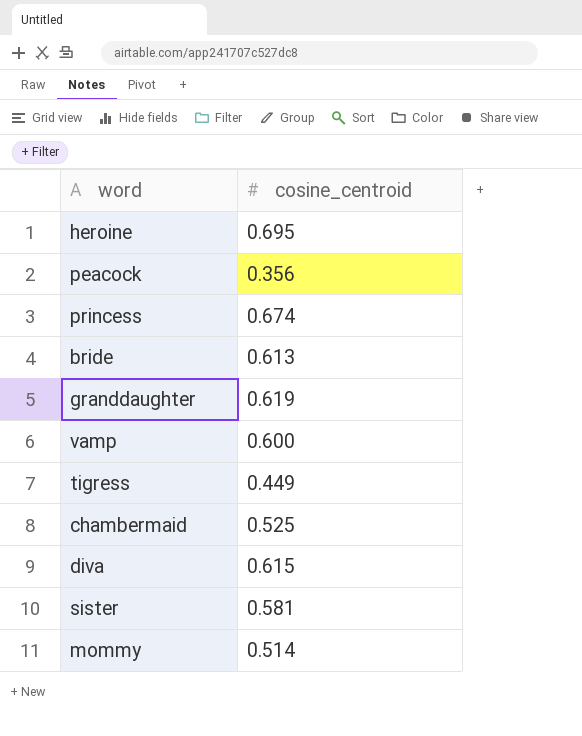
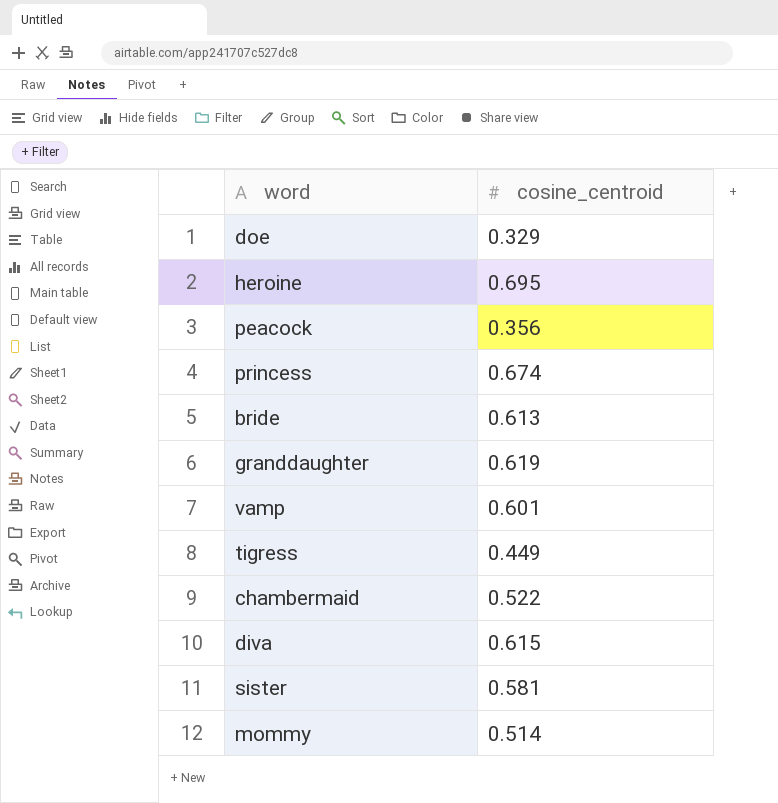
row doe: none -> 0.329
vamp | cosine_centroid: 0.600 -> 0.601
chambermaid | cosine_centroid: 0.525 -> 0.522

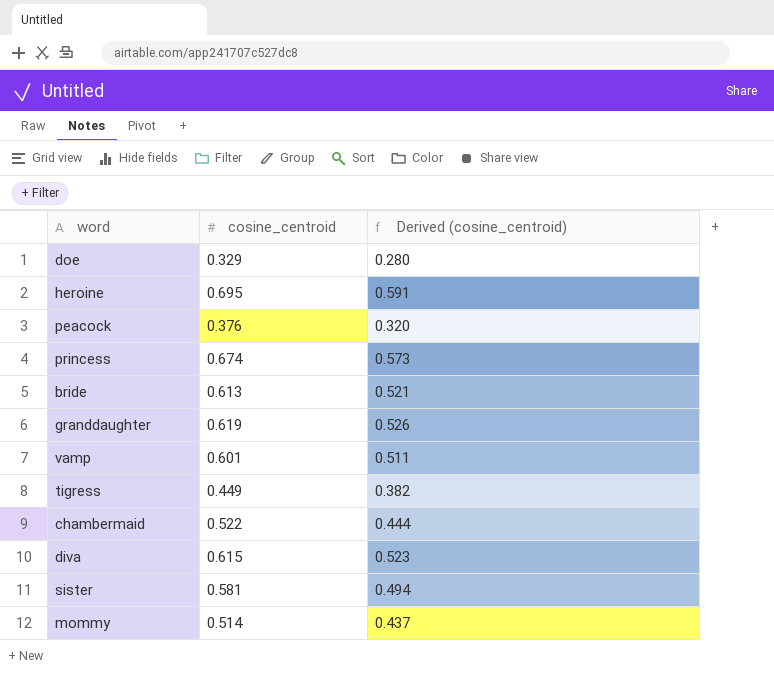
column Derived (cosine_centroid) | formula: none -> [cosine_centroid] * 0.85
peacock | cosine_centroid: 0.356 -> 0.376

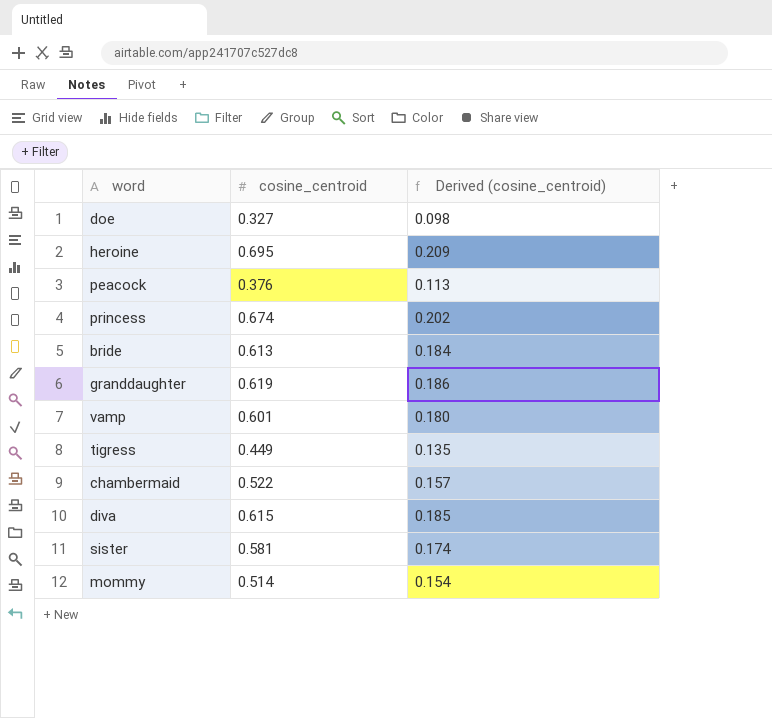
column Derived (cosine_centroid) | formula: [cosine_centroid] * 0.85 -> [cosine_centroid] * 0.3
doe | cosine_centroid: 0.329 -> 0.327

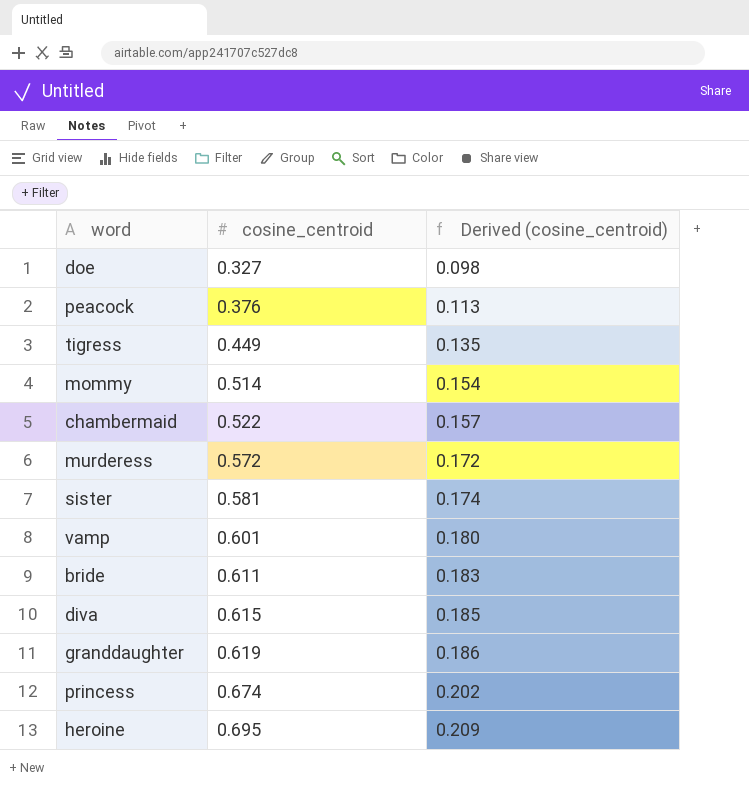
row order: none -> cosine_centroid ascending
row murderess: none -> 0.572 | 0.172
bride | cosine_centroid: 0.613 -> 0.611
bride | Derived (cosine_centroid): 0.184 -> 0.183

